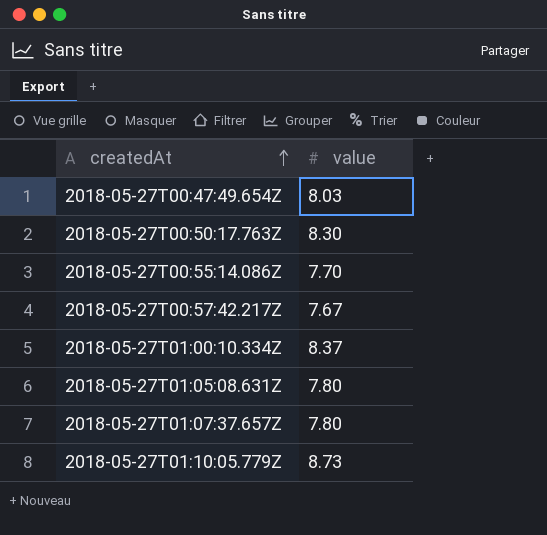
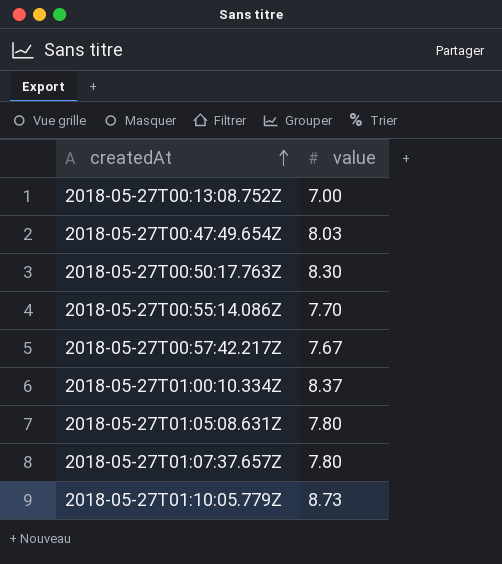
row 2018-05-27T00:13:08.752Z: none -> 7.00

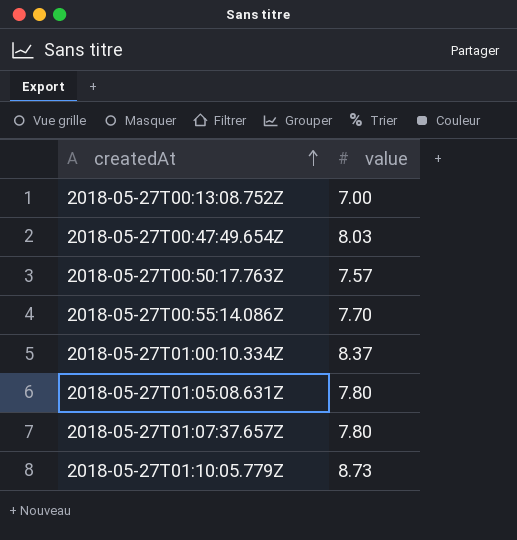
row 2018-05-27T00:57:42.217Z: 7.67 -> none
2018-05-27T00:50:17.763Z | value: 8.30 -> 7.57

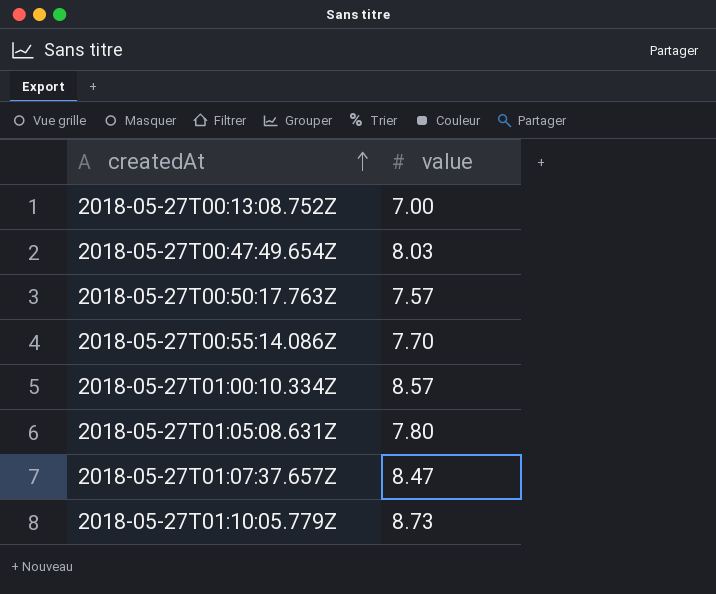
2018-05-27T01:00:10.334Z | value: 8.37 -> 8.57
2018-05-27T01:07:37.657Z | value: 7.80 -> 8.47

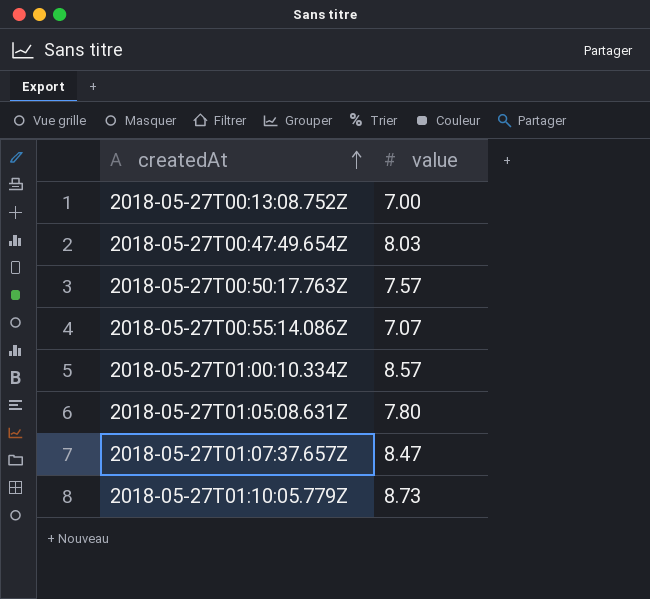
2018-05-27T00:55:14.086Z | value: 7.70 -> 7.07

